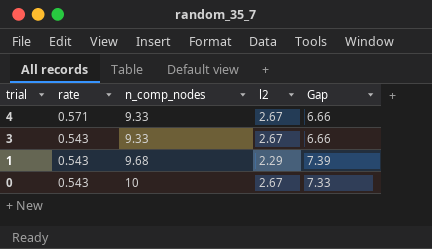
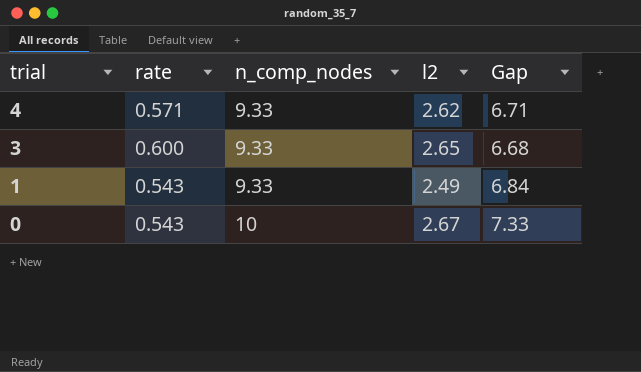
4 | l2: 2.67 -> 2.62
4 | Gap: 6.66 -> 6.71
3 | rate: 0.543 -> 0.600
3 | l2: 2.67 -> 2.65
3 | Gap: 6.66 -> 6.68
1 | n_comp_nodes: 9.68 -> 9.33
1 | l2: 2.29 -> 2.49
1 | Gap: 7.39 -> 6.84

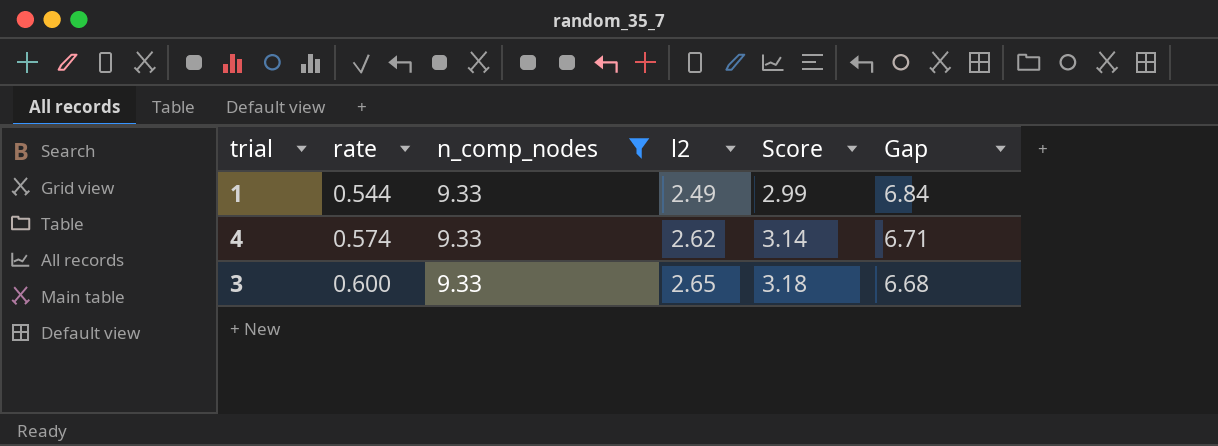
filter: none -> n_comp_nodes = 9.33
row order: trial descending -> rate ascending
column Score | formula: none -> [l2] * 1.2
1 | rate: 0.543 -> 0.544
4 | rate: 0.571 -> 0.574

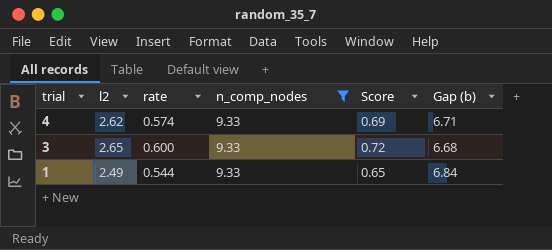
row order: rate ascending -> trial descending
column l2 | position: 4 -> 2
column Score | formula: [l2] * 1.2 -> [rate] * 1.2
column name: Gap -> Gap (b)

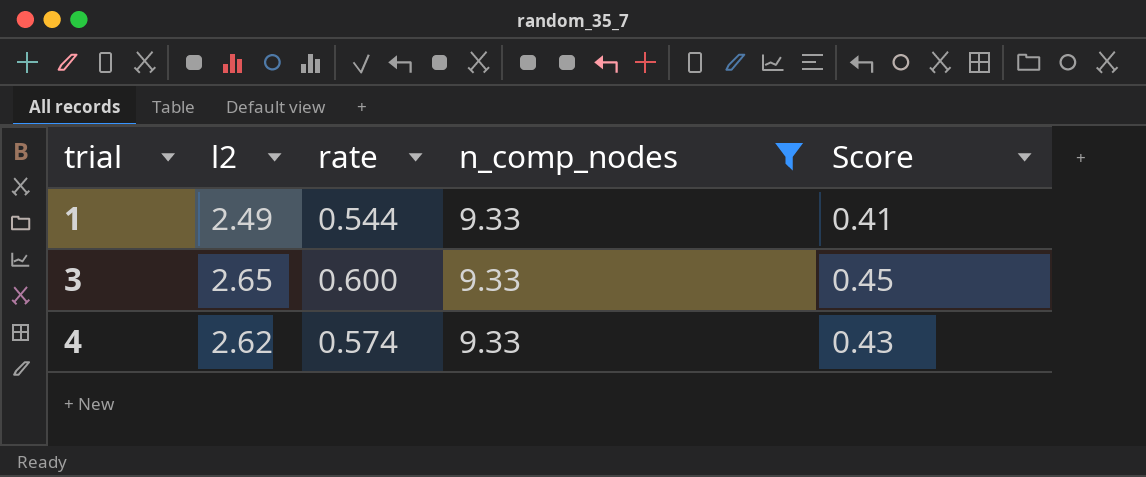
row order: trial descending -> trial ascending
column Gap (b) | formula: [n_comp_nodes] - [l2] -> none
column Score | formula: [rate] * 1.2 -> [rate] * 0.75

